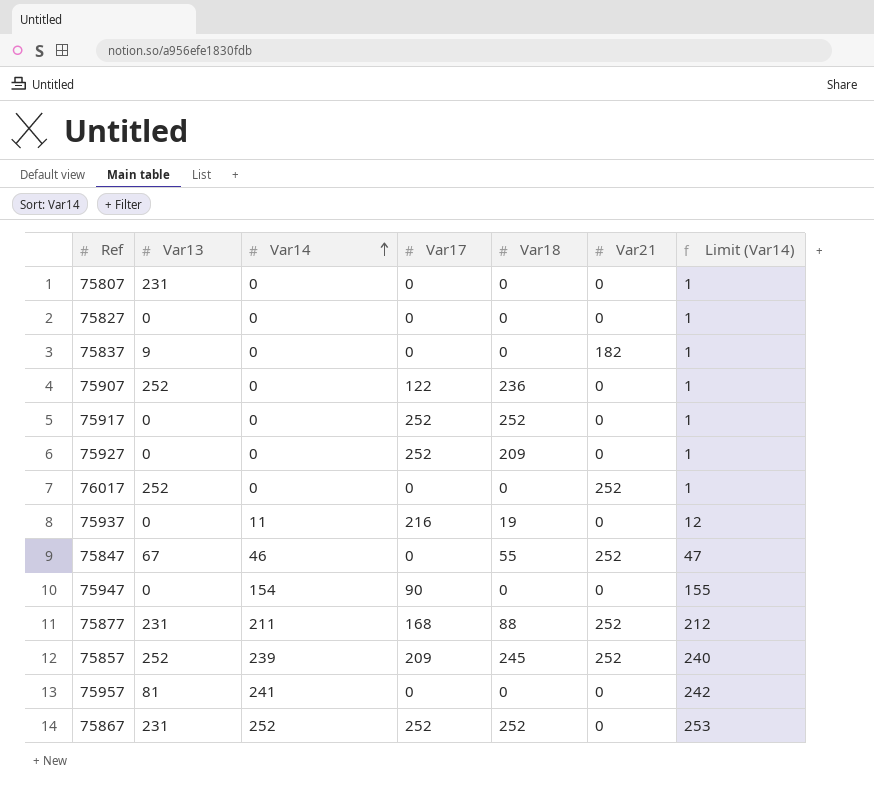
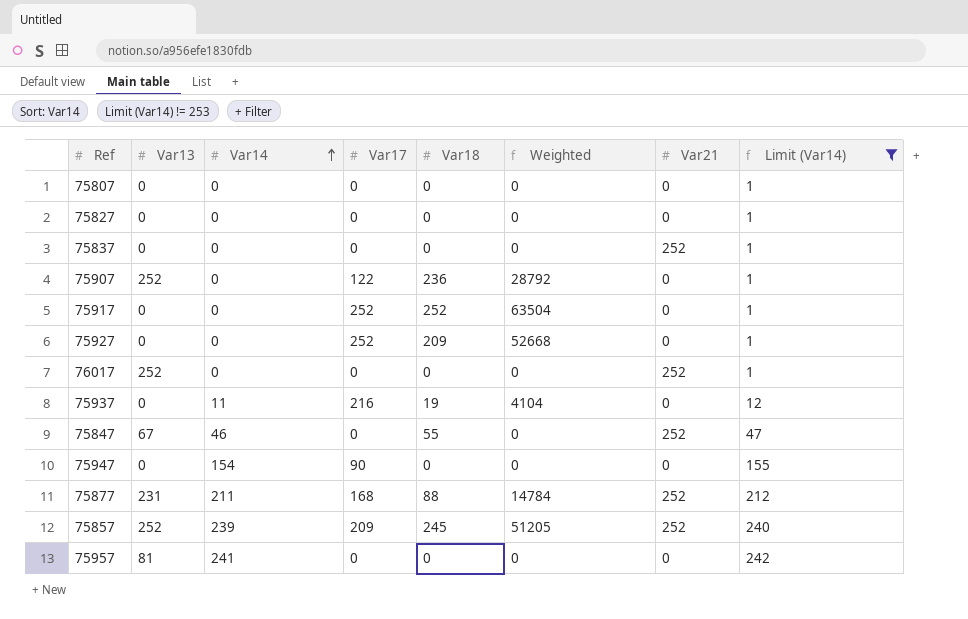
filter: none -> Limit (Var14) != 253
column Weighted | formula: none -> [Var17] * [Var18]
75807 | Var13: 231 -> 0
75837 | Var13: 9 -> 0
75837 | Var21: 182 -> 252

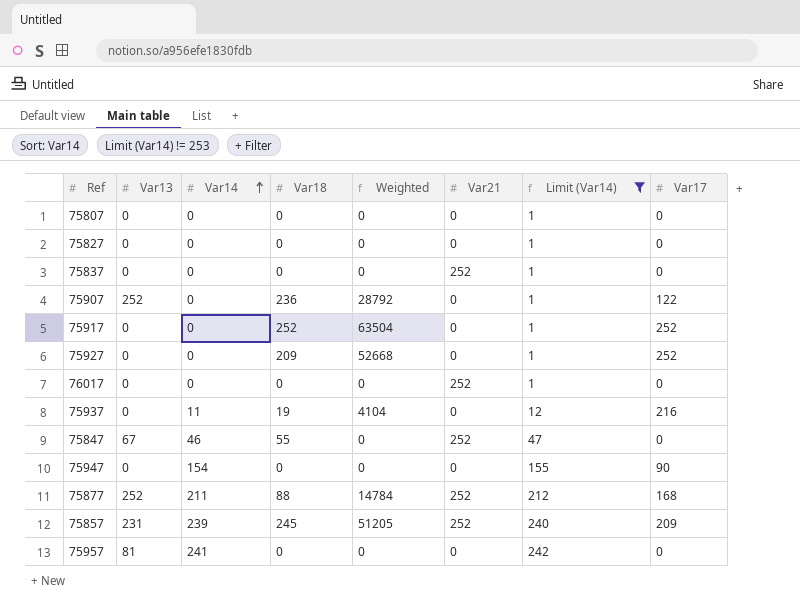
column Var17 | position: 4 -> 8
76017 | Var13: 252 -> 0
75877 | Var13: 231 -> 252
75857 | Var13: 252 -> 231

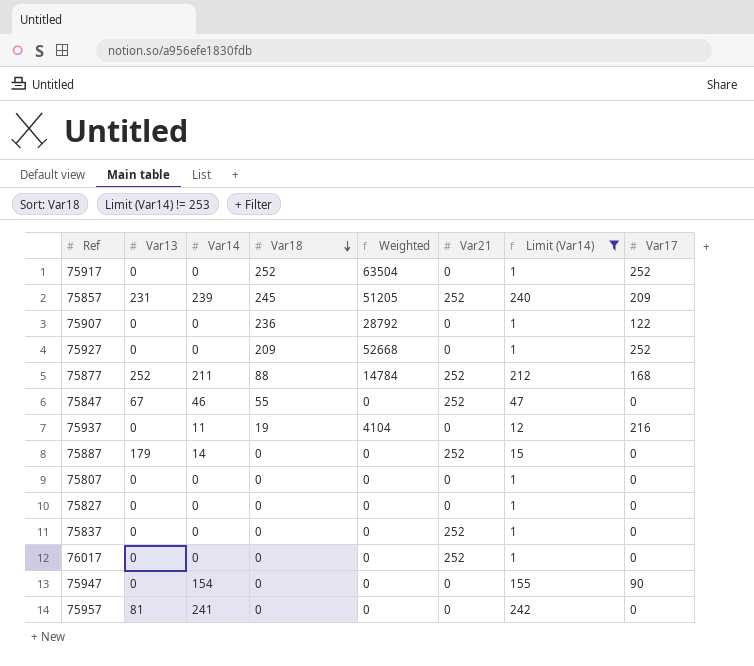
row order: Var14 ascending -> Var18 descending
75907 | Var13: 252 -> 0
row 75887: none -> 179 | 14 | 0 | 0 | 252 | 15 | 0

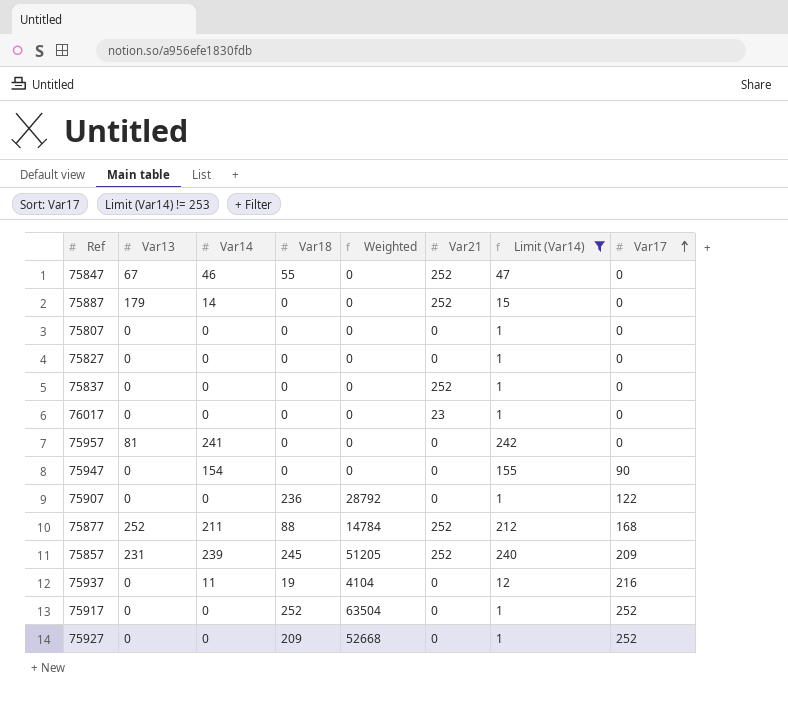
row order: Var18 descending -> Var17 ascending
76017 | Var21: 252 -> 23

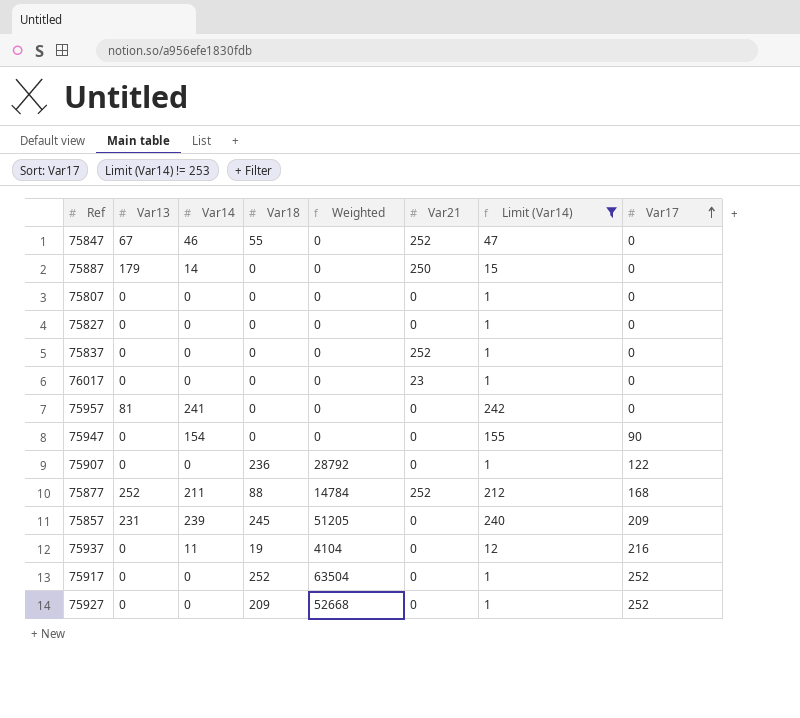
75887 | Var21: 252 -> 250
75857 | Var21: 252 -> 0

